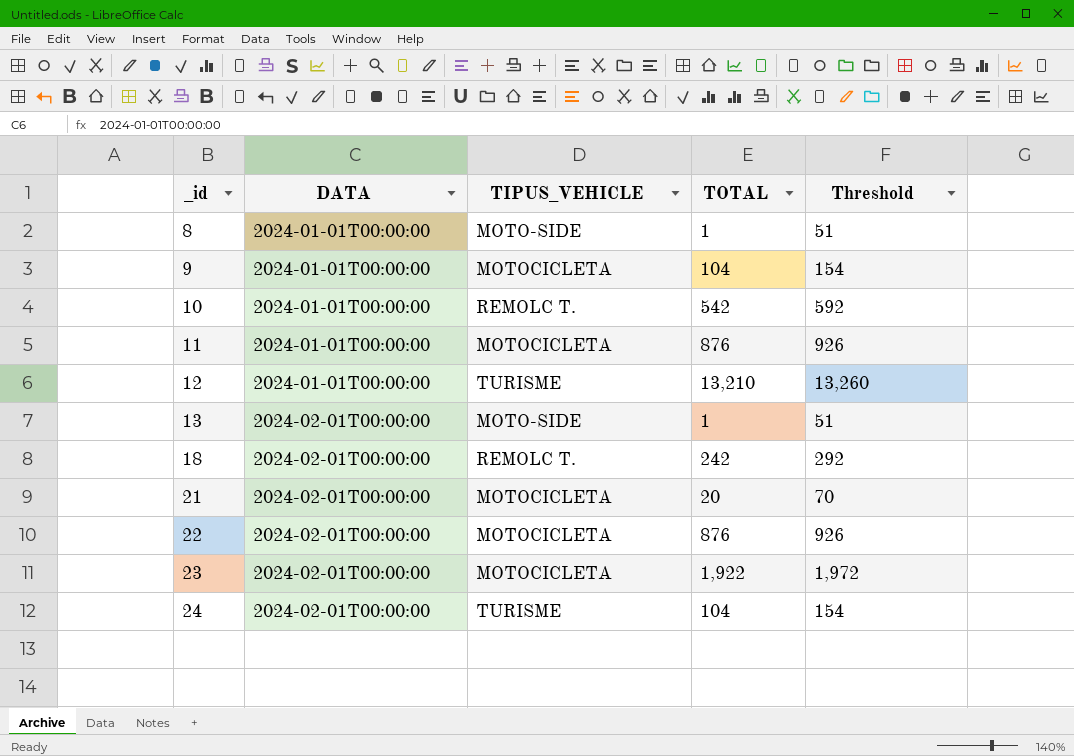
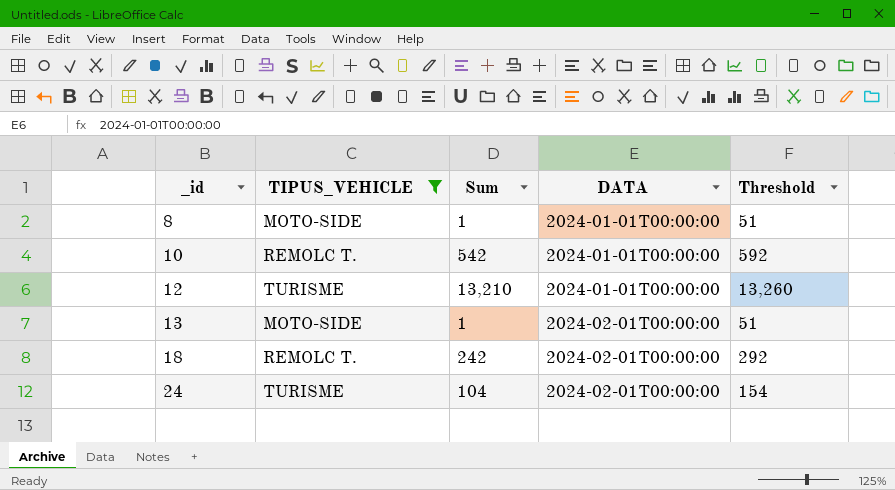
filter: none -> TIPUS_VEHICLE != MOTOCICLETA
column name: TOTAL -> Sum
column DATA | position: 2 -> 4

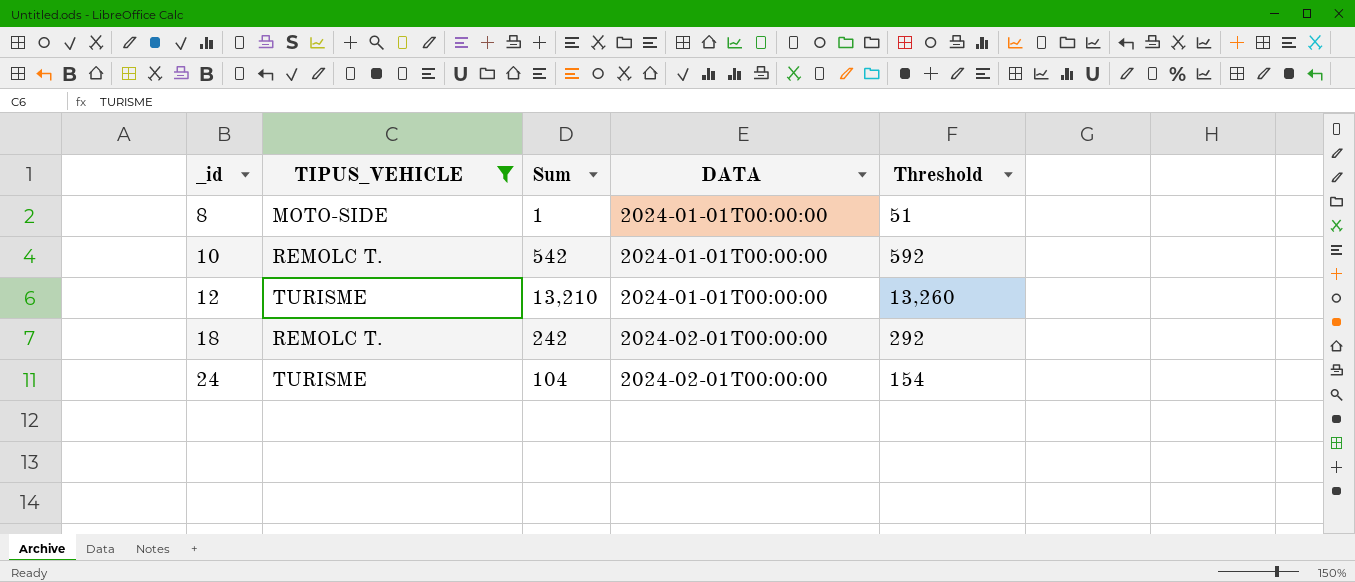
row 13: MOTO-SIDE | 1 | 2024-02-01T00:00:00 | 51 -> none

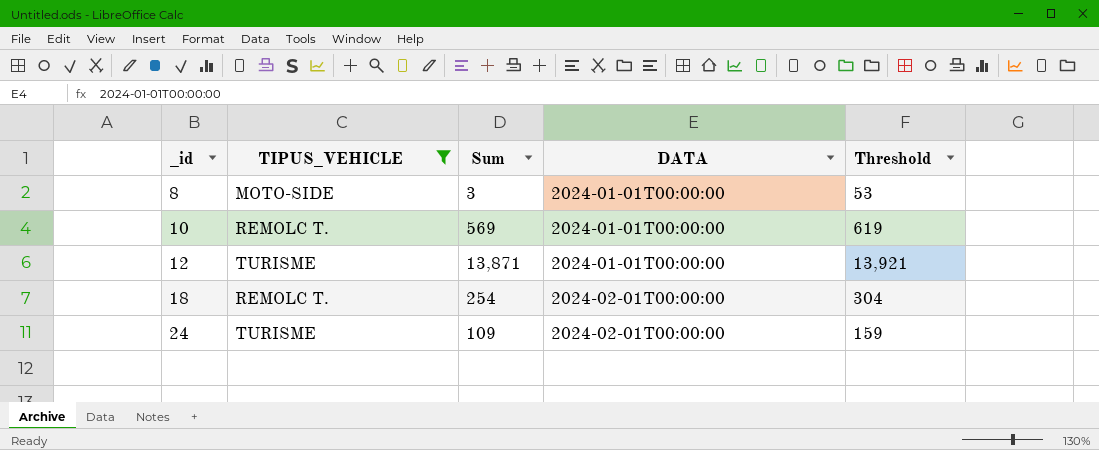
8 | Sum: 1 -> 3
8 | Threshold: 51 -> 53
10 | Sum: 542 -> 569
10 | Threshold: 592 -> 619
12 | Sum: 13,210 -> 13,871
12 | Threshold: 13,260 -> 13,921
18 | Sum: 242 -> 254
18 | Threshold: 292 -> 304
24 | Sum: 104 -> 109
24 | Threshold: 154 -> 159

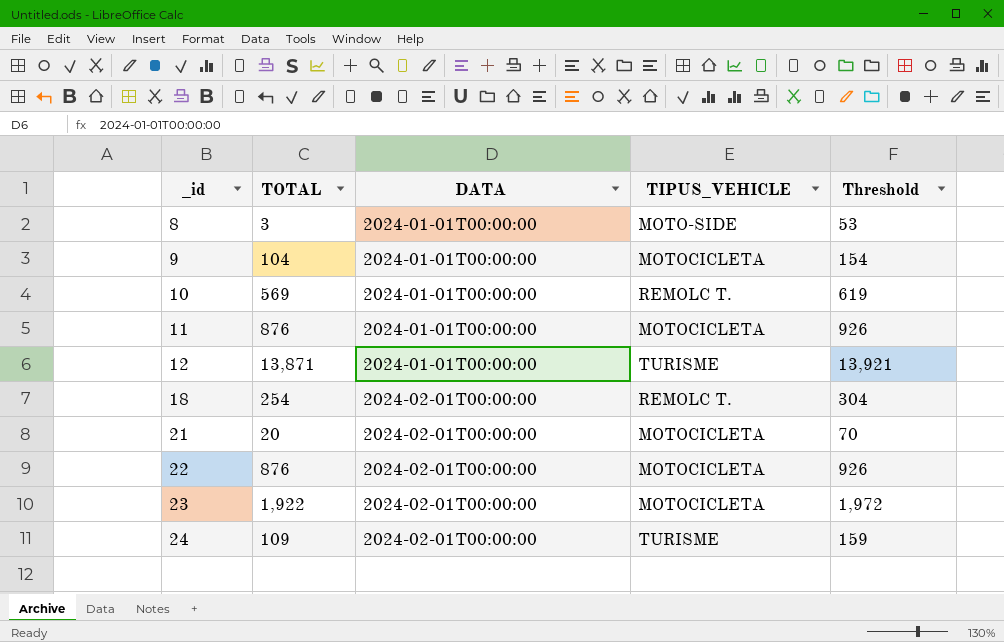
filter: TIPUS_VEHICLE != MOTOCICLETA -> none
column name: Sum -> TOTAL
column TIPUS_VEHICLE | position: 2 -> 4

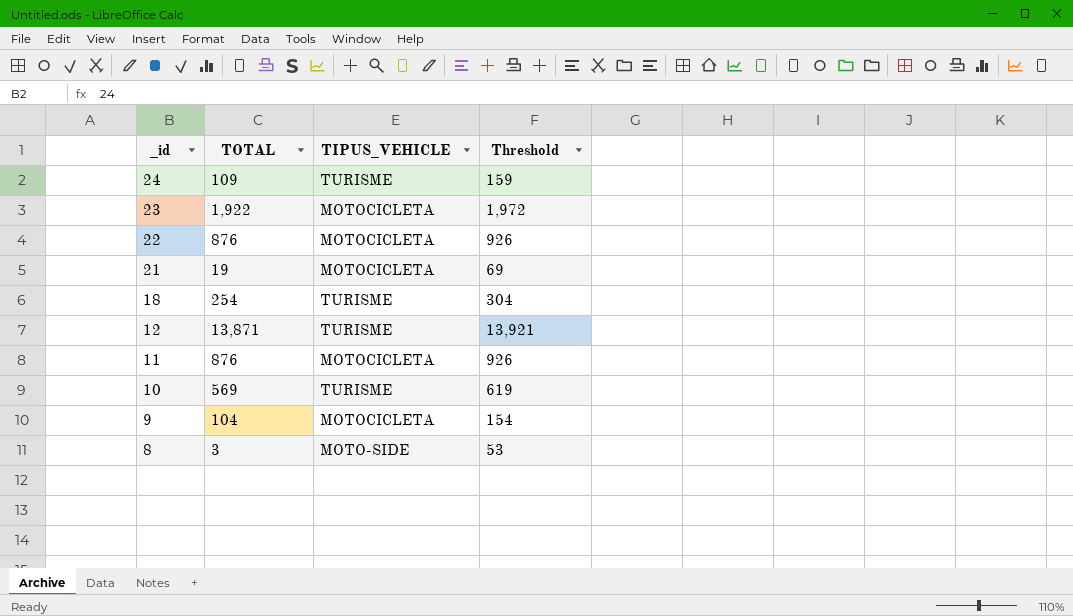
row order: _id ascending -> _id descending
column DATA | position: 3 -> none
21 | TOTAL: 20 -> 19
21 | Threshold: 70 -> 69
18 | TIPUS_VEHICLE: REMOLC T. -> TURISME
10 | TIPUS_VEHICLE: REMOLC T. -> TURISME

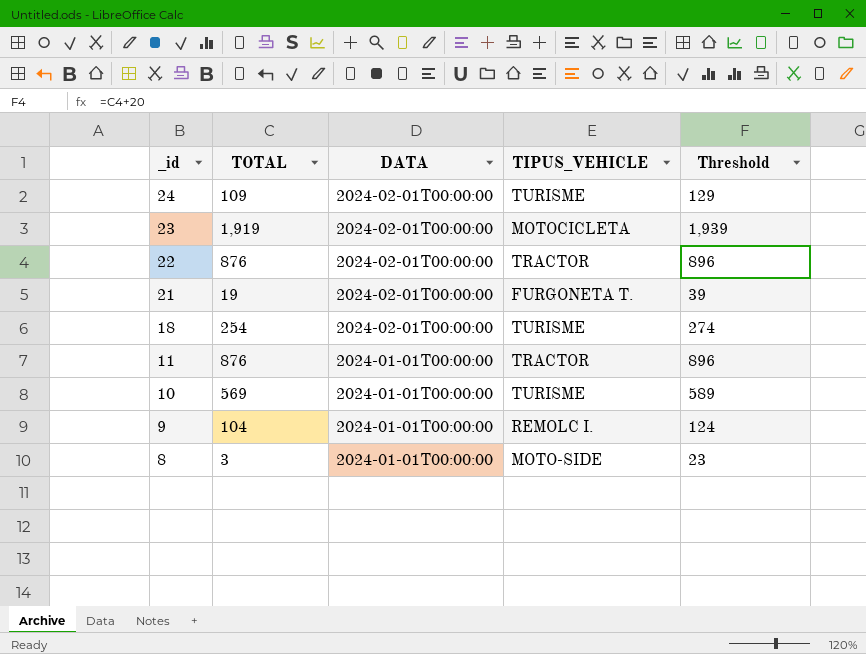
column DATA | position: none -> 3
column Threshold | formula: [TOTAL] + 50 -> [TOTAL] + 20
row 12: 13,871 | TURISME | 13,921 -> none
23 | TOTAL: 1,922 -> 1,919
22 | TIPUS_VEHICLE: MOTOCICLETA -> TRACTOR
21 | TIPUS_VEHICLE: MOTOCICLETA -> FURGONETA T.
11 | TIPUS_VEHICLE: MOTOCICLETA -> TRACTOR
9 | TIPUS_VEHICLE: MOTOCICLETA -> REMOLC I.

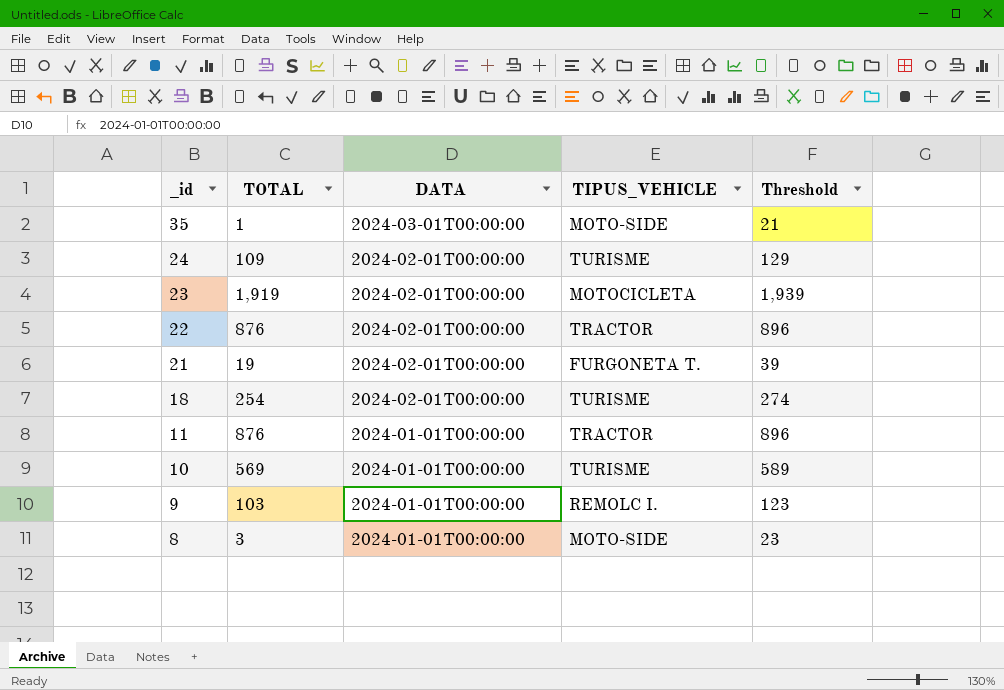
row 35: none -> 1 | 2024-03-01T00:00:00 | MOTO-SIDE | 21
9 | TOTAL: 104 -> 103
9 | Threshold: 124 -> 123

